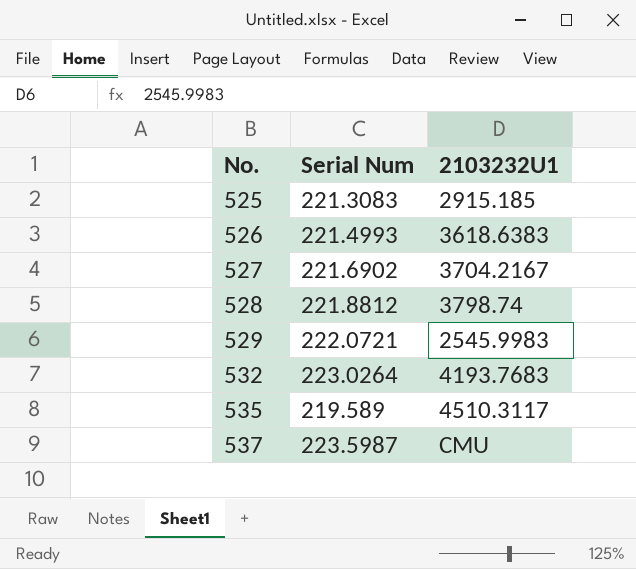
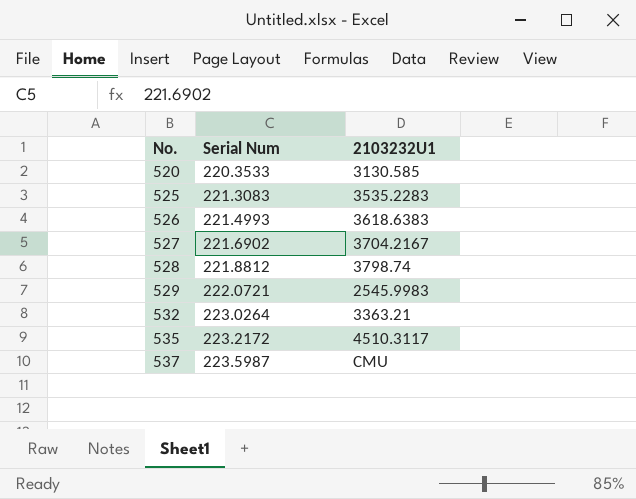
row 520: none -> 220.3533 | 3130.585
525 | 2103232U1: 2915.185 -> 3535.2283
532 | 2103232U1: 4193.7683 -> 3363.21
535 | Serial Num: 219.589 -> 223.2172

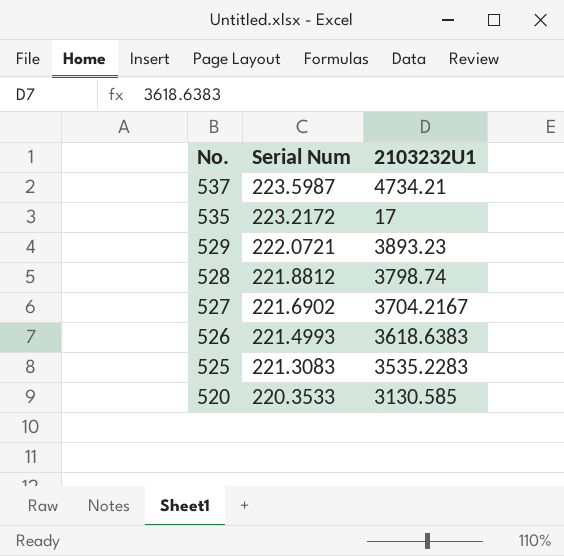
row order: No. ascending -> No. descending
row 532: 223.0264 | 3363.21 -> none
537 | 2103232U1: CMU -> 4734.21
535 | 2103232U1: 4510.3117 -> 17
529 | 2103232U1: 2545.9983 -> 3893.23

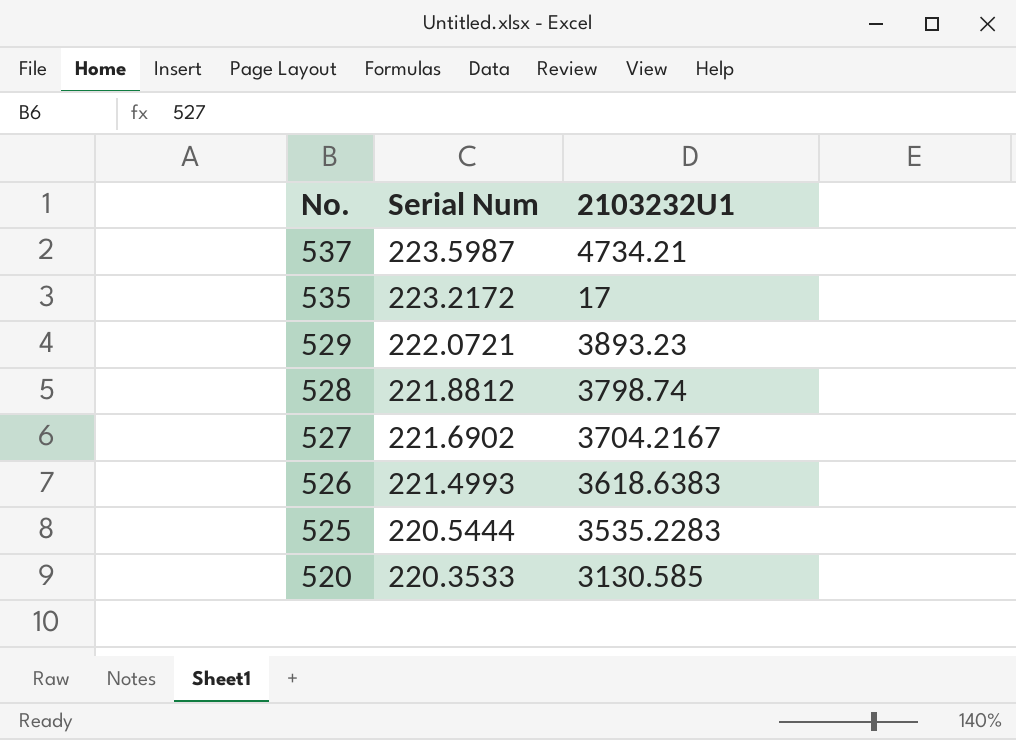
525 | Serial Num: 221.3083 -> 220.5444

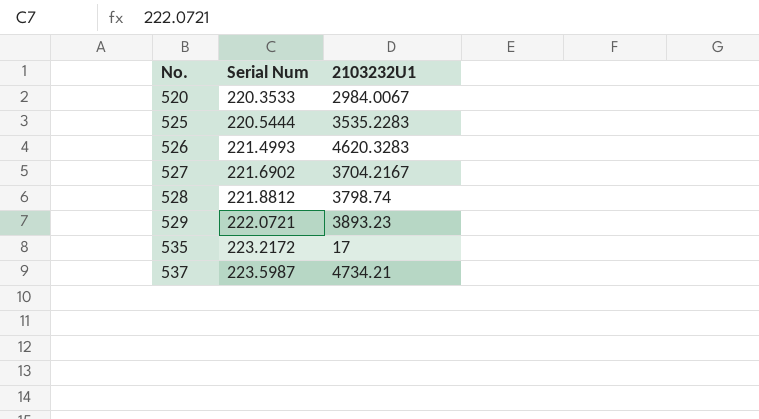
row order: No. descending -> No. ascending
520 | 2103232U1: 3130.585 -> 2984.0067
526 | 2103232U1: 3618.6383 -> 4620.3283

